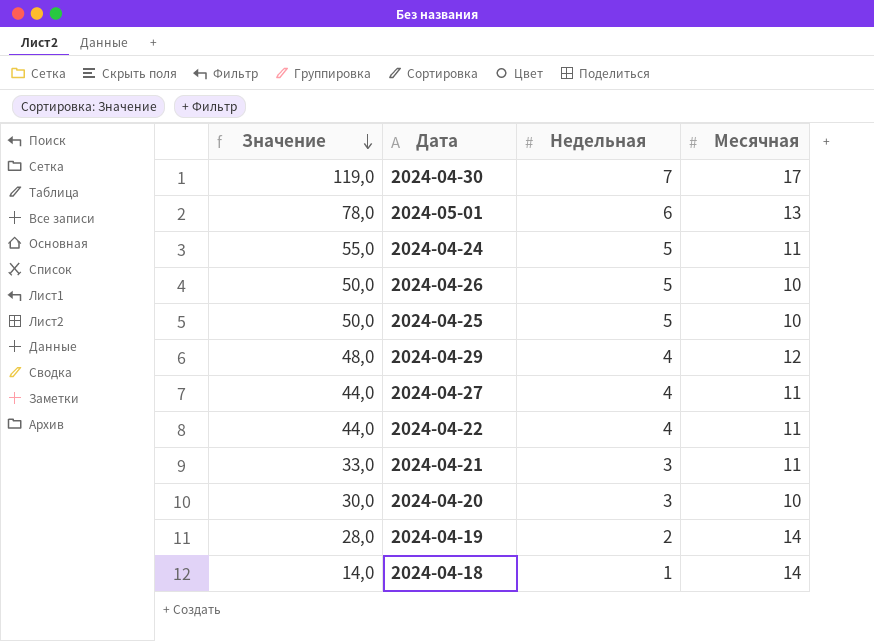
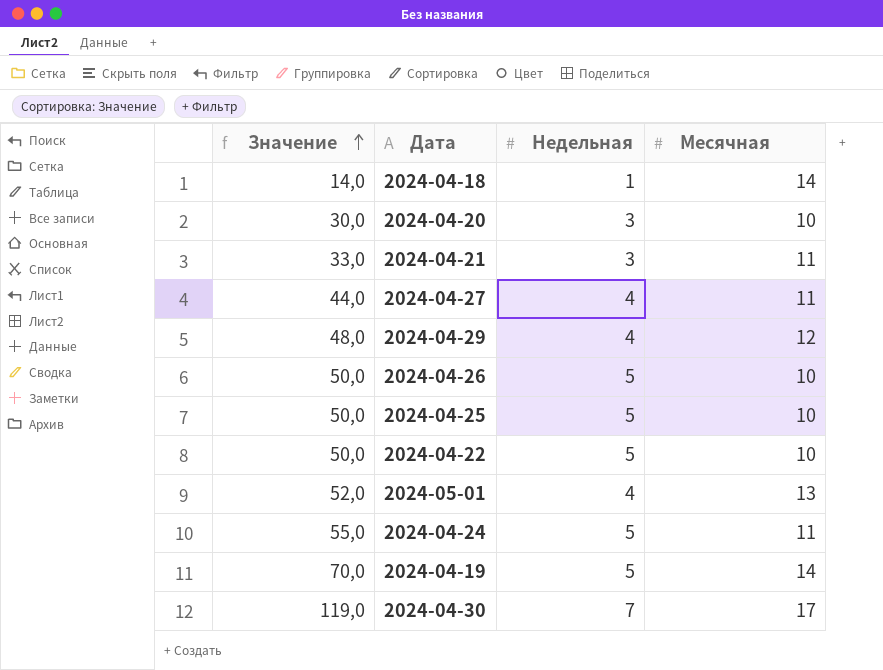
row order: Значение descending -> Значение ascending
2024-04-22 | Значение: 44,0 -> 50,0
2024-04-22 | Недельная: 4 -> 5
2024-04-22 | Месячная: 11 -> 10
2024-05-01 | Значение: 78,0 -> 52,0
2024-05-01 | Недельная: 6 -> 4
2024-04-19 | Значение: 28,0 -> 70,0
2024-04-19 | Недельная: 2 -> 5

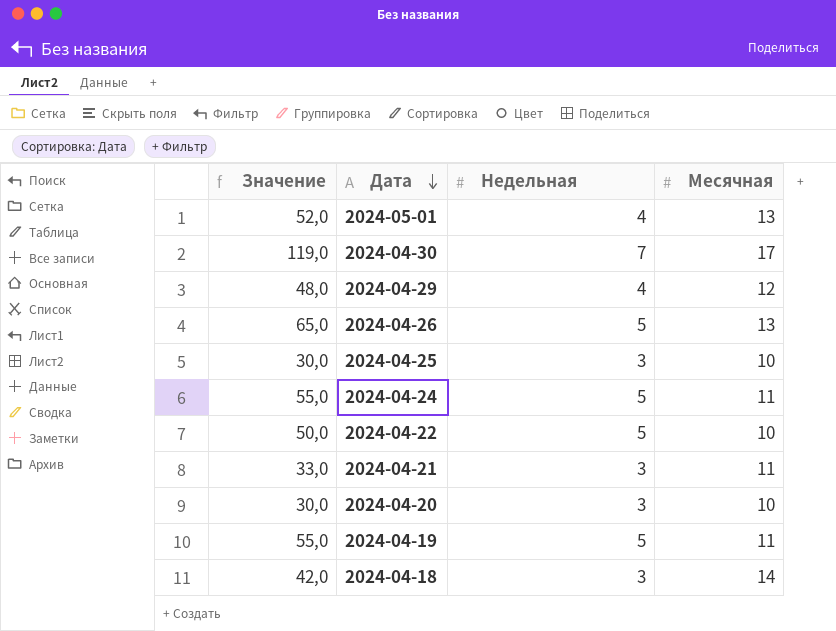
row order: Значение ascending -> Дата descending
row 2024-04-27: 44,0 | 4 | 11 -> none
2024-04-26 | Значение: 50,0 -> 65,0
2024-04-26 | Месячная: 10 -> 13
2024-04-25 | Значение: 50,0 -> 30,0
2024-04-25 | Недельная: 5 -> 3
2024-04-19 | Значение: 70,0 -> 55,0
2024-04-19 | Месячная: 14 -> 11
2024-04-18 | Значение: 14,0 -> 42,0
2024-04-18 | Недельная: 1 -> 3

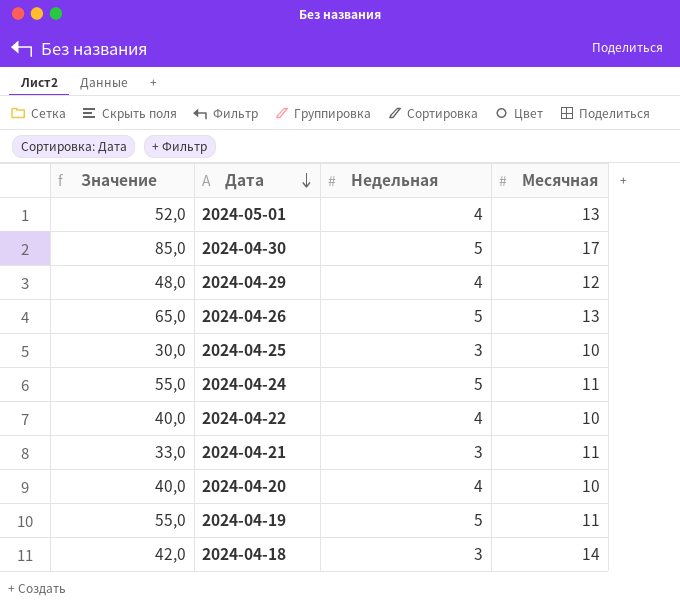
2024-04-30 | Значение: 119,0 -> 85,0
2024-04-30 | Недельная: 7 -> 5
2024-04-22 | Значение: 50,0 -> 40,0
2024-04-22 | Недельная: 5 -> 4
2024-04-20 | Значение: 30,0 -> 40,0
2024-04-20 | Недельная: 3 -> 4

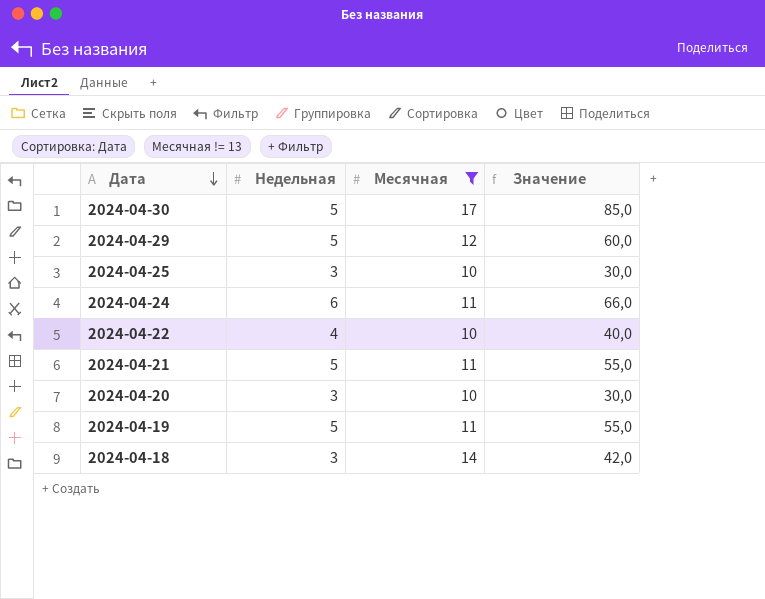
filter: none -> Месячная != 13
column Значение | position: 1 -> 4
2024-04-29 | Недельная: 4 -> 5
2024-04-29 | Значение: 48,0 -> 60,0
2024-04-24 | Недельная: 5 -> 6
2024-04-24 | Значение: 55,0 -> 66,0
2024-04-21 | Недельная: 3 -> 5
2024-04-21 | Значение: 33,0 -> 55,0
2024-04-20 | Недельная: 4 -> 3
2024-04-20 | Значение: 40,0 -> 30,0

